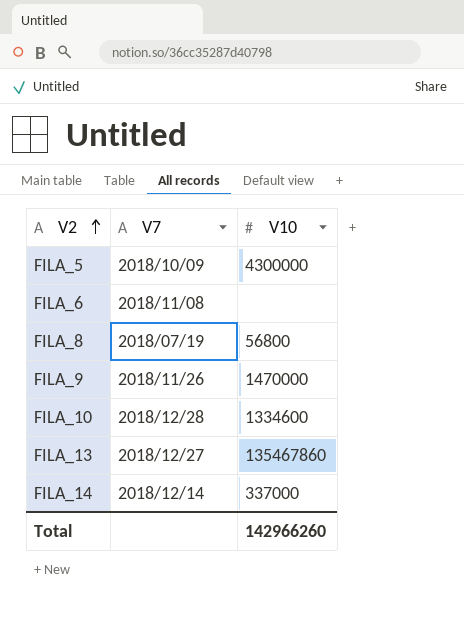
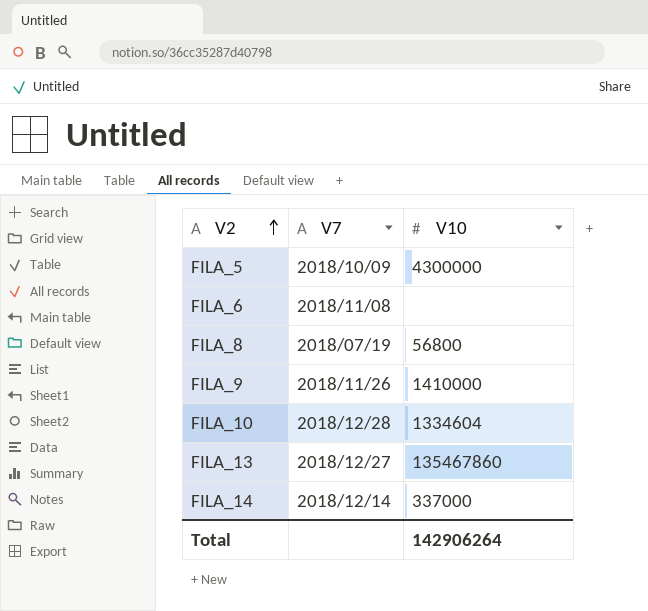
FILA_9 | V10: 1470000 -> 1410000
FILA_10 | V10: 1334600 -> 1334604
Total | V10: 142966260 -> 142906264

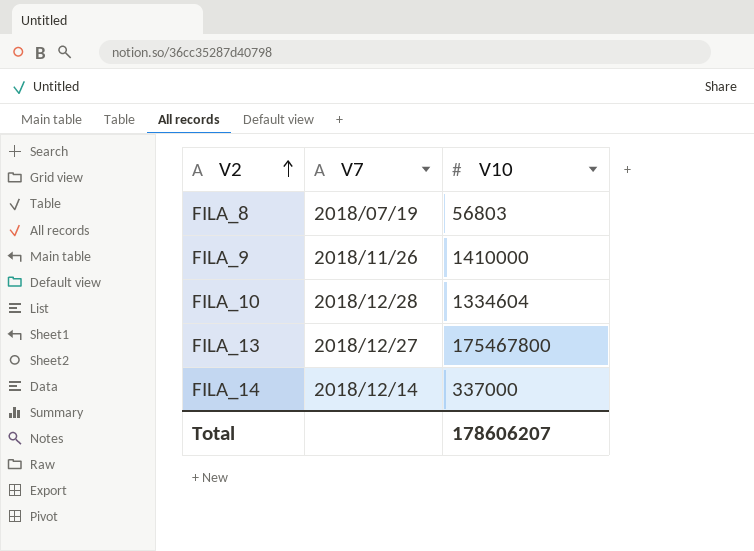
row FILA_5: 2018/10/09 | 4300000 -> none
row FILA_6: 2018/11/08 | none -> none
FILA_8 | V10: 56800 -> 56803
FILA_13 | V10: 135467860 -> 175467800
Total | V10: 142906264 -> 178606207

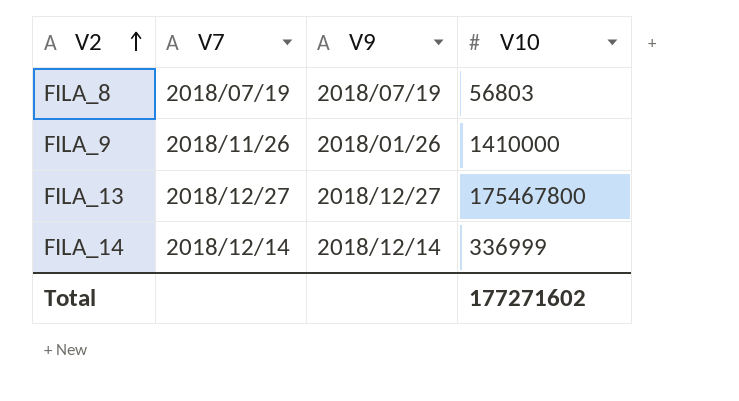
column V9 | position: none -> 3
row FILA_10: 2018/12/28 | 1334604 -> none
FILA_14 | V10: 337000 -> 336999
Total | V10: 178606207 -> 177271602

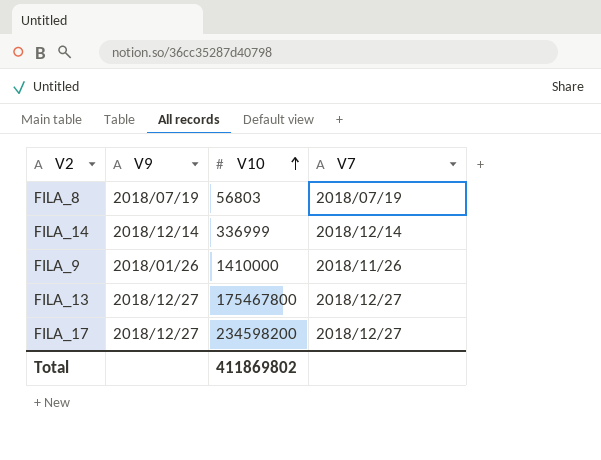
row order: V2 ascending -> V10 ascending
column V7 | position: 2 -> 4
row FILA_17: none -> 2018/12/27 | 234598200 | 2018/12/27
Total | V10: 177271602 -> 411869802

